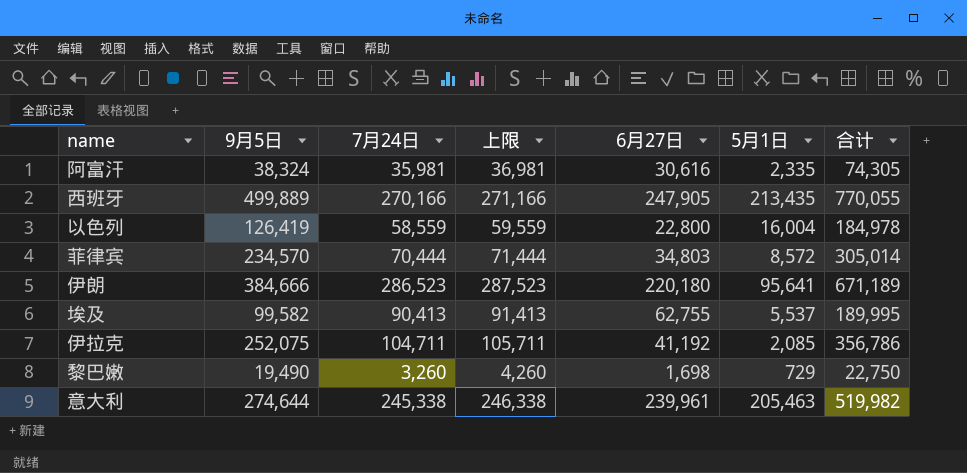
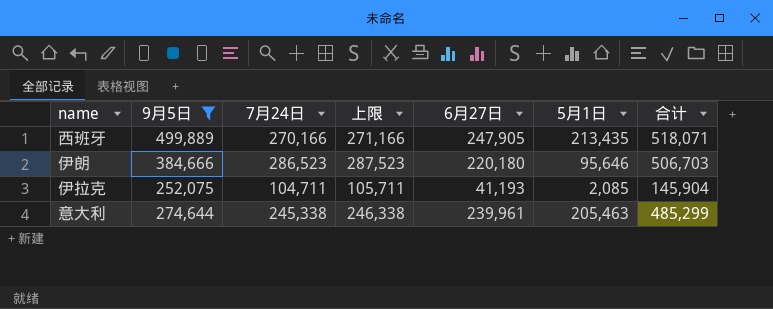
filter: none -> 9月5日 >= 252,075
column 合计 | formula: [9月5日] + [7月24日] -> [7月24日] + [6月27日]
伊朗 | 5月1日: 95,641 -> 95,646
伊拉克 | 6月27日: 41,192 -> 41,193

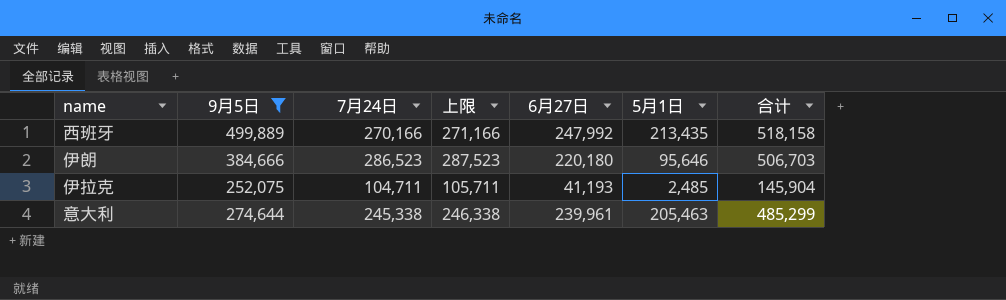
西班牙 | 6月27日: 247,905 -> 247,992
西班牙 | 合计: 518,071 -> 518,158
伊拉克 | 5月1日: 2,085 -> 2,485

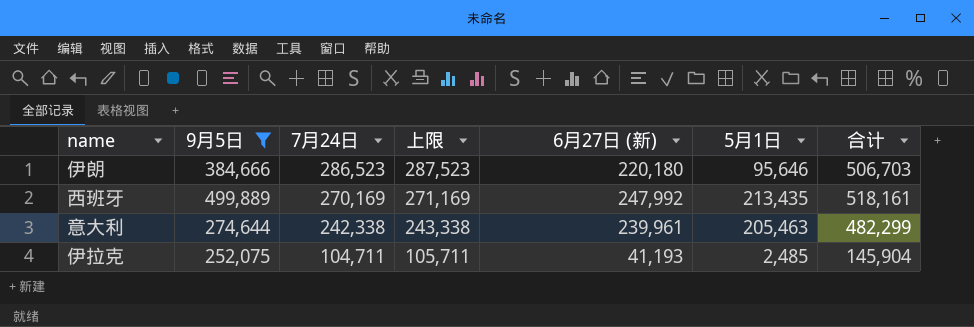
row order: none -> 7月24日 descending
column name: 6月27日 -> 6月27日 (新)
西班牙 | 7月24日: 270,166 -> 270,169
西班牙 | 上限: 271,166 -> 271,169
西班牙 | 合计: 518,158 -> 518,161
意大利 | 7月24日: 245,338 -> 242,338
意大利 | 上限: 246,338 -> 243,338
意大利 | 合计: 485,299 -> 482,299

